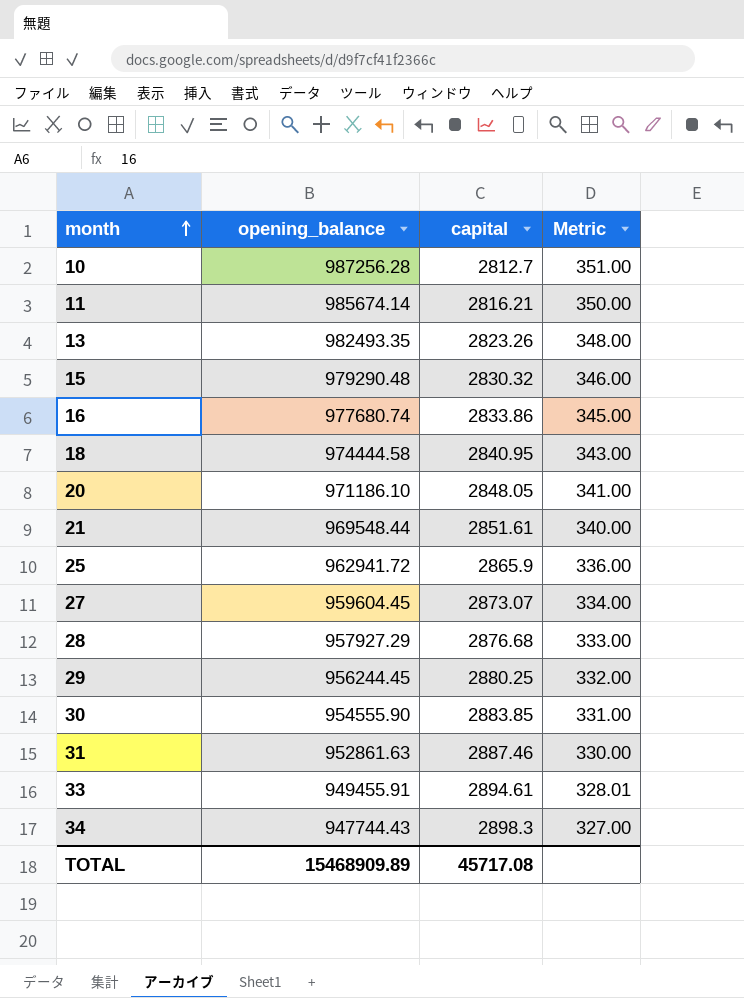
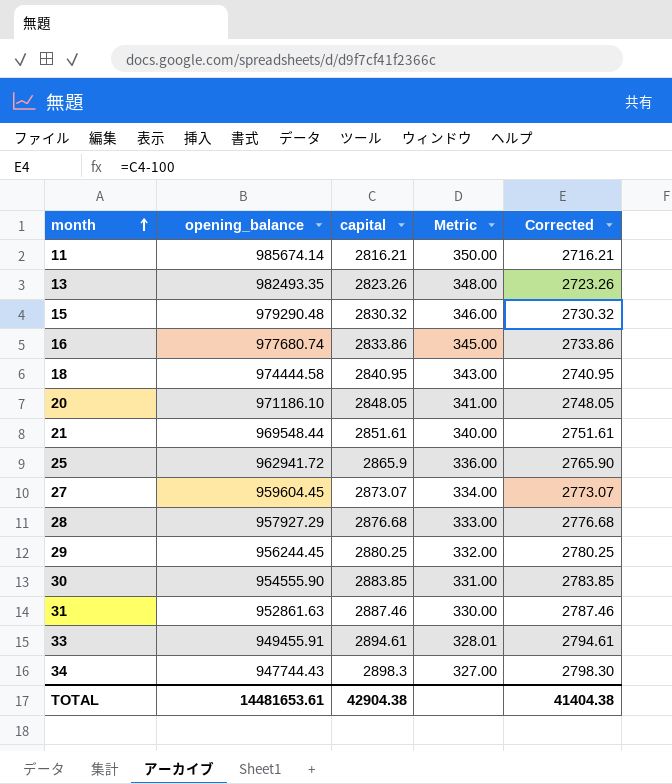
column Corrected | formula: none -> [capital] - 100
row 10: 987256.28 | 2812.7 | 351.00 -> none
TOTAL | opening_balance: 15468909.89 -> 14481653.61
TOTAL | capital: 45717.08 -> 42904.38

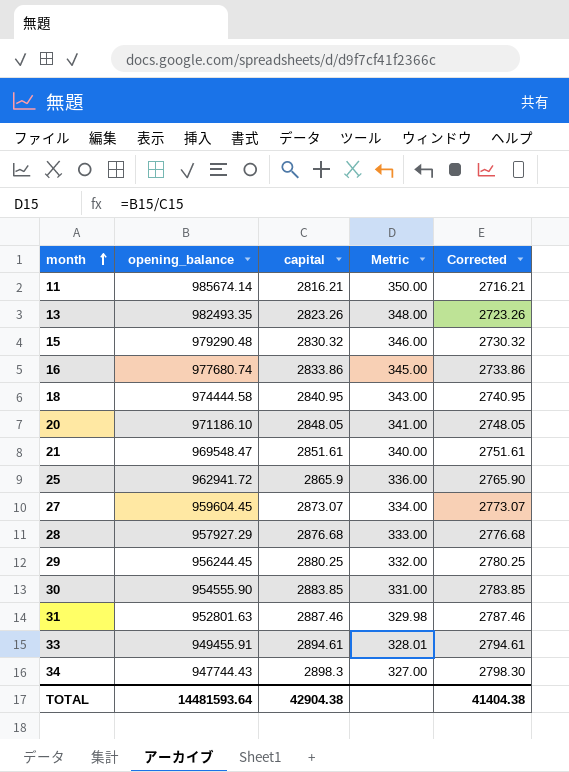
21 | opening_balance: 969548.44 -> 969548.47
31 | opening_balance: 952861.63 -> 952801.63
31 | Metric: 330.00 -> 329.98
TOTAL | opening_balance: 14481653.61 -> 14481593.64

